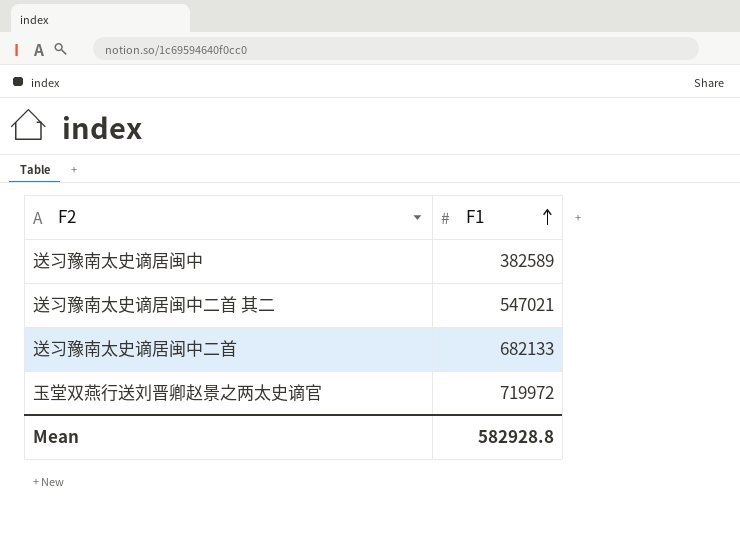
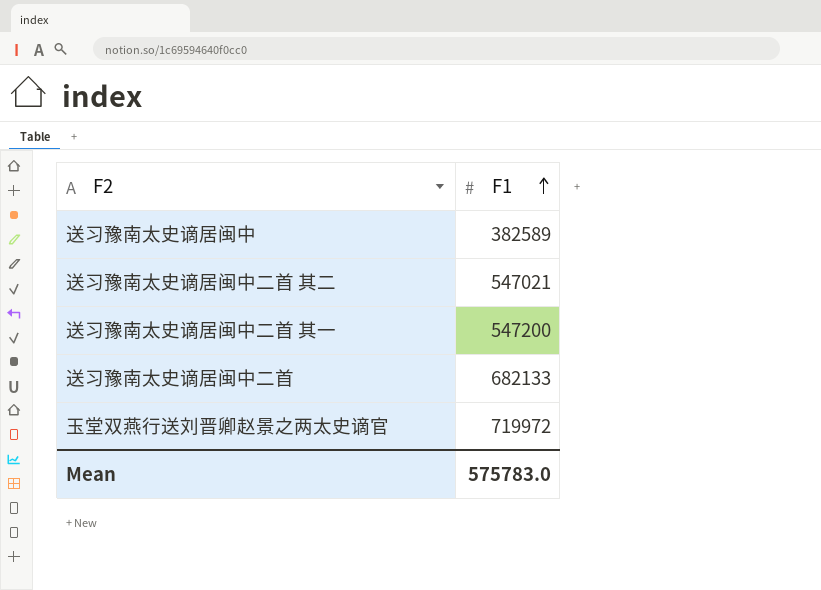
row 送习豫南太史谪居闽中二首 其一: none -> 547200
Mean | F1: 582928.8 -> 575783.0

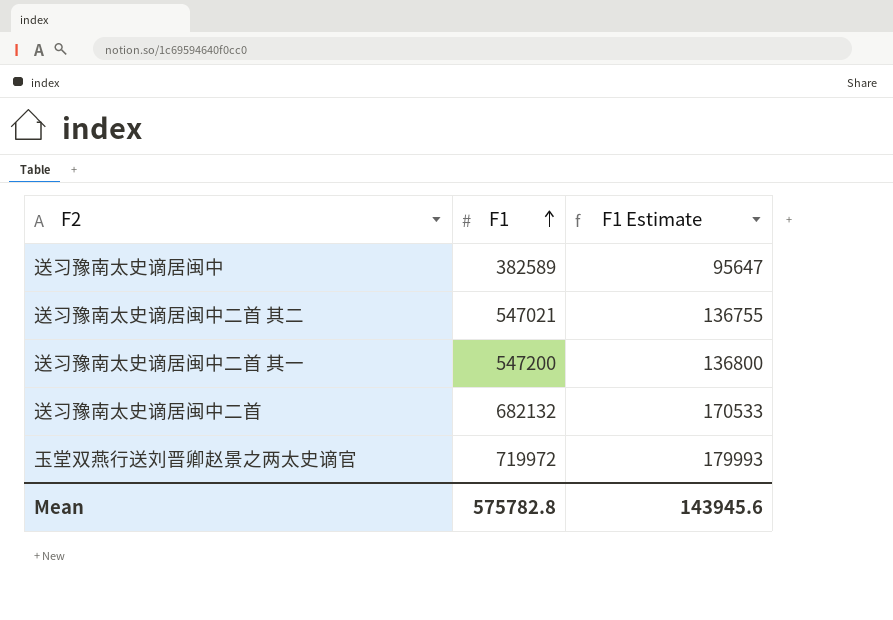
column F1 Estimate | formula: none -> [F1] * 0.25
送习豫南太史谪居闽中二首 | F1: 682133 -> 682132
Mean | F1: 575783.0 -> 575782.8

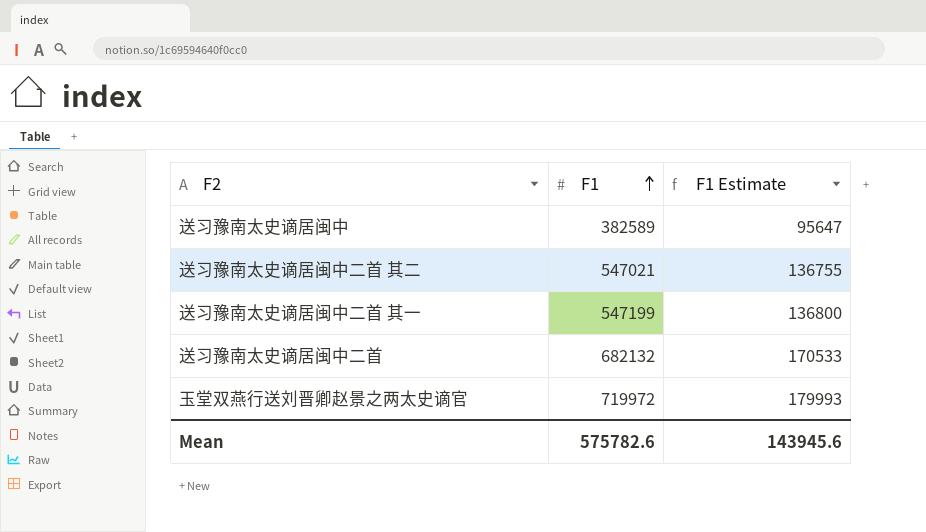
送习豫南太史谪居闽中二首 其一 | F1: 547200 -> 547199
Mean | F1: 575782.8 -> 575782.6

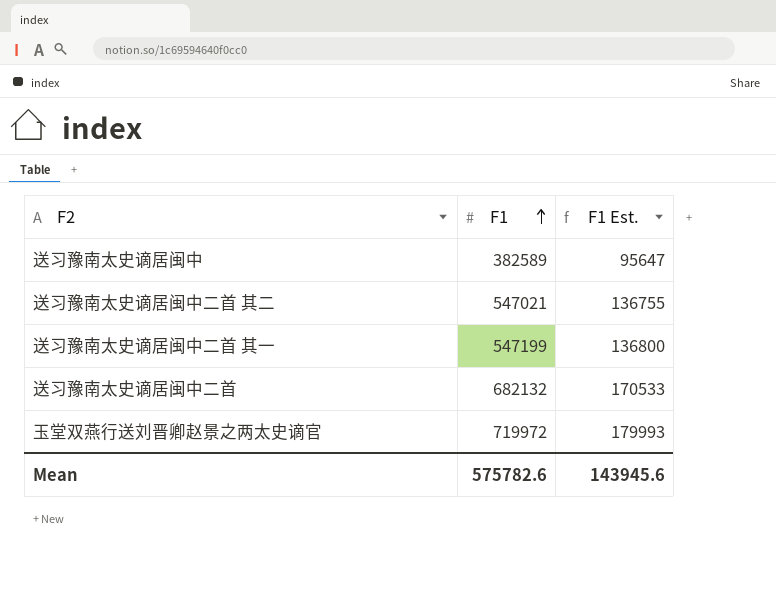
column name: F1 Estimate -> F1 Est.

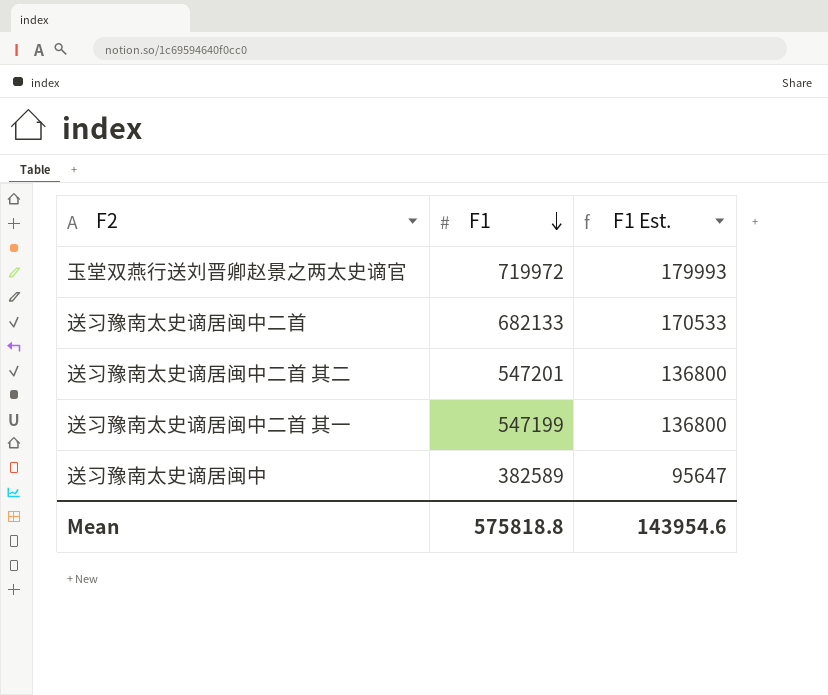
row order: F1 ascending -> F1 descending
送习豫南太史谪居闽中二首 | F1: 682132 -> 682133
送习豫南太史谪居闽中二首 其二 | F1: 547021 -> 547201
送习豫南太史谪居闽中二首 其二 | F1 Est.: 136755 -> 136800
Mean | F1: 575782.6 -> 575818.8
Mean | F1 Est.: 143945.6 -> 143954.6

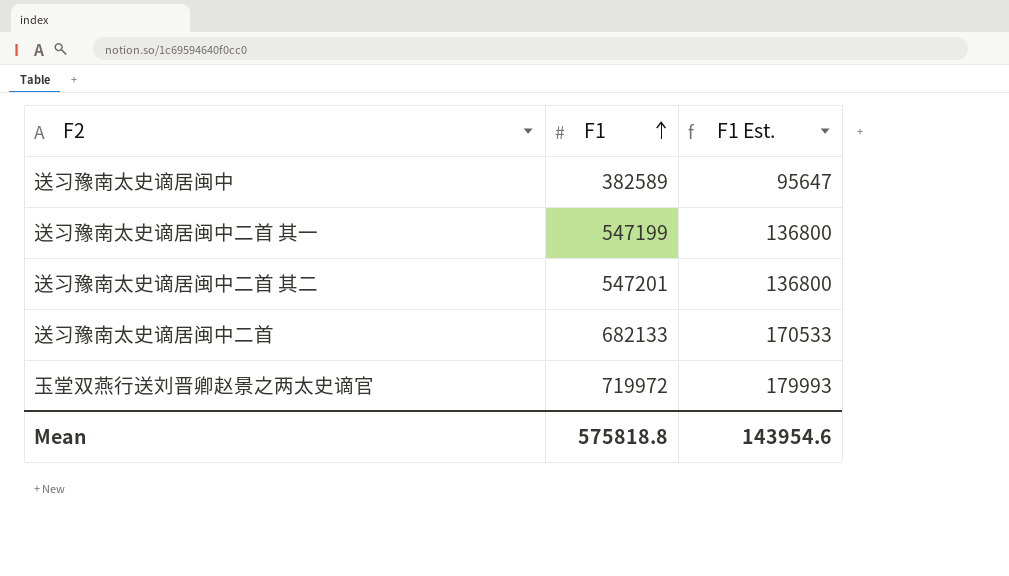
row order: F1 descending -> F1 ascending

